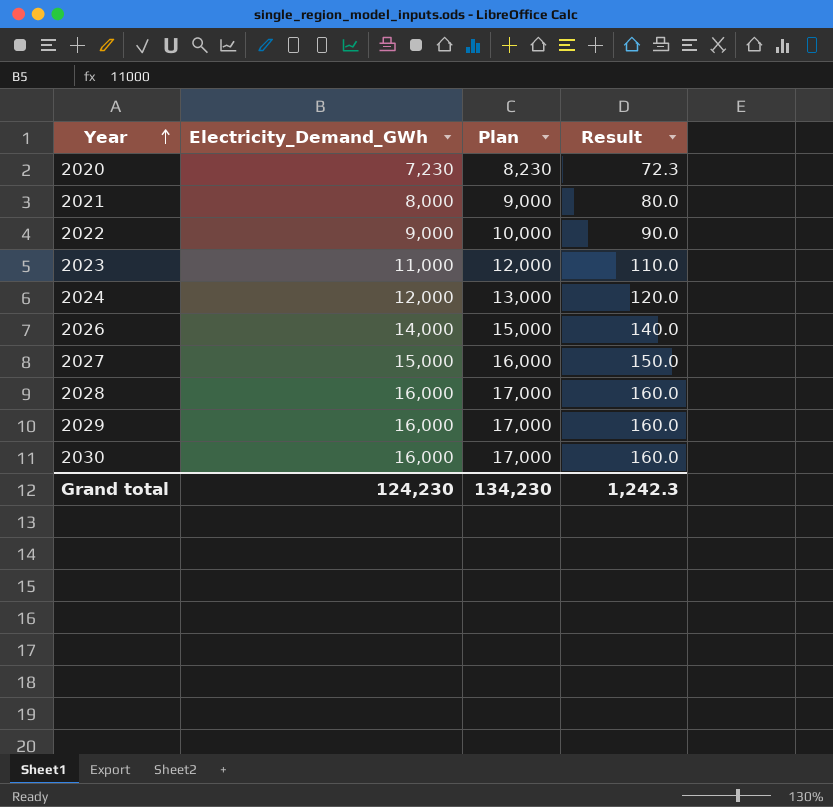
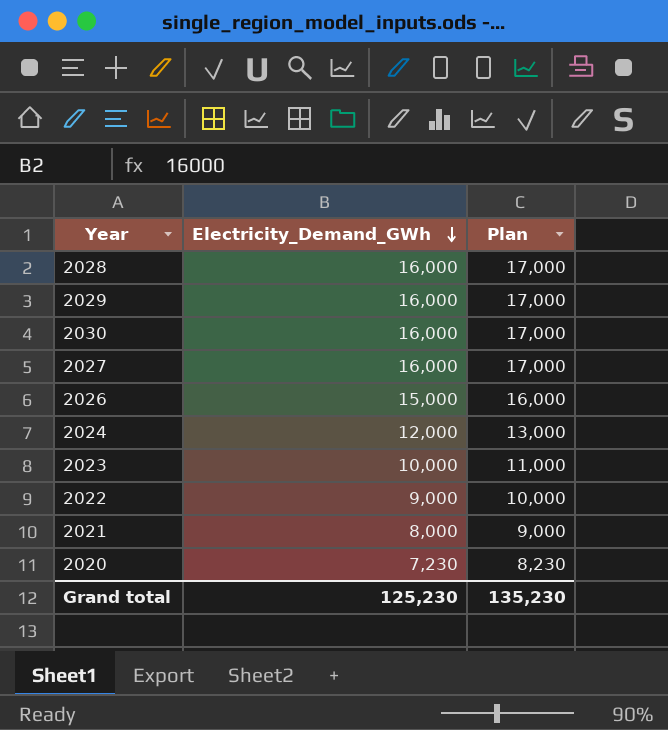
row order: Year ascending -> Electricity_Demand_GWh descending
column Result | formula: [Electricity_Demand_GWh] * 0.01 -> none
2027 | Electricity_Demand_GWh: 15,000 -> 16,000
2027 | Plan: 16,000 -> 17,000
2026 | Electricity_Demand_GWh: 14,000 -> 15,000
2026 | Plan: 15,000 -> 16,000
2023 | Electricity_Demand_GWh: 11,000 -> 10,000
2023 | Plan: 12,000 -> 11,000
Grand total | Electricity_Demand_GWh: 124,230 -> 125,230
Grand total | Plan: 134,230 -> 135,230

